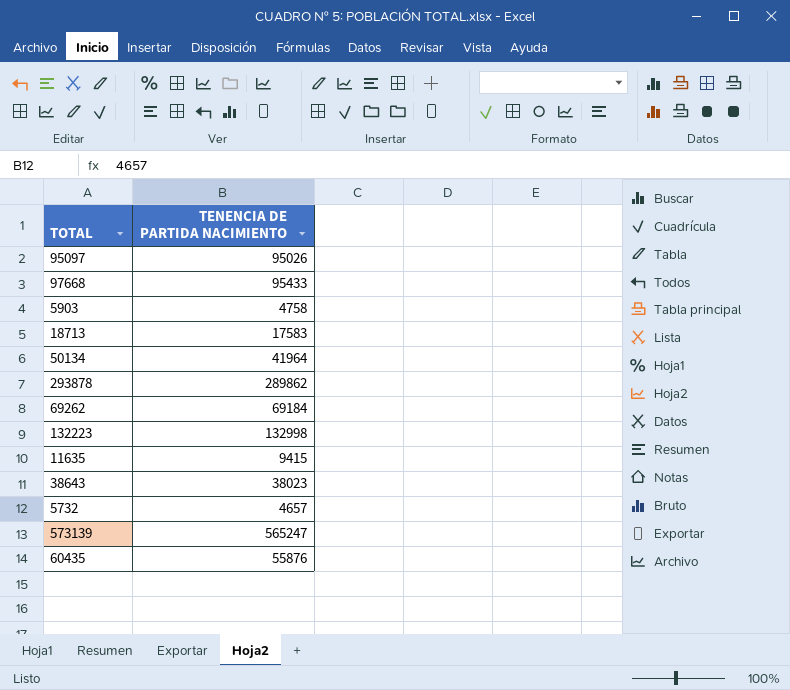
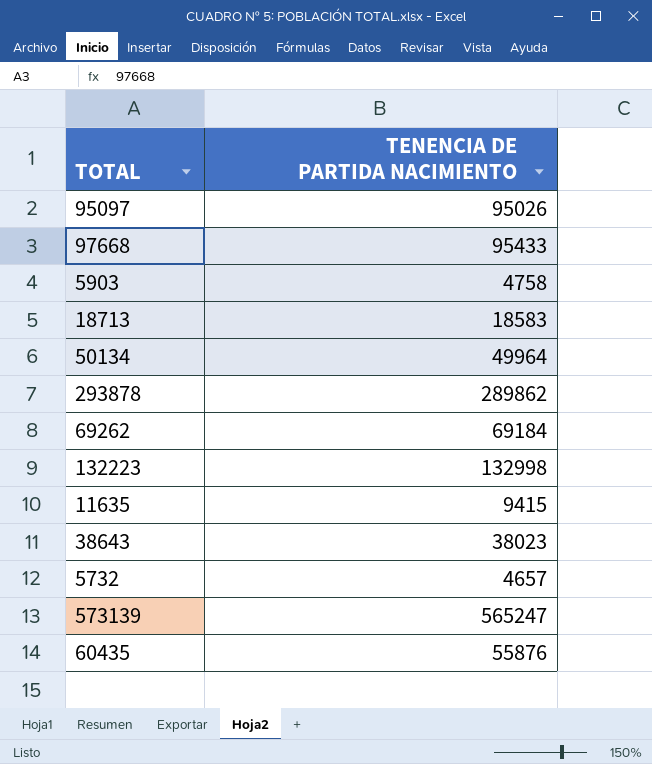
18713 | TENENCIA DE PARTIDA NACIMIENTO: 17583 -> 18583
50134 | TENENCIA DE PARTIDA NACIMIENTO: 41964 -> 49964

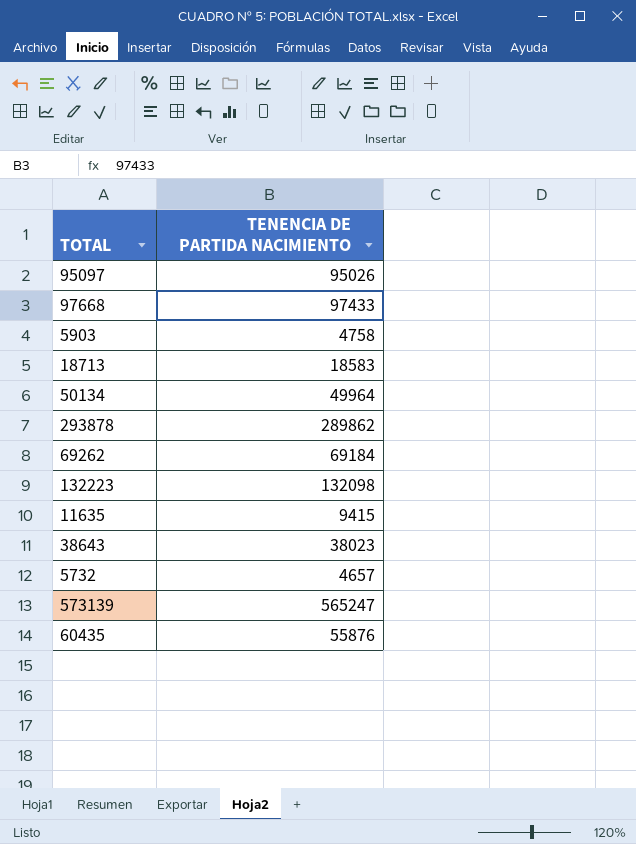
97668 | TENENCIA DE PARTIDA NACIMIENTO: 95433 -> 97433
132223 | TENENCIA DE PARTIDA NACIMIENTO: 132998 -> 132098

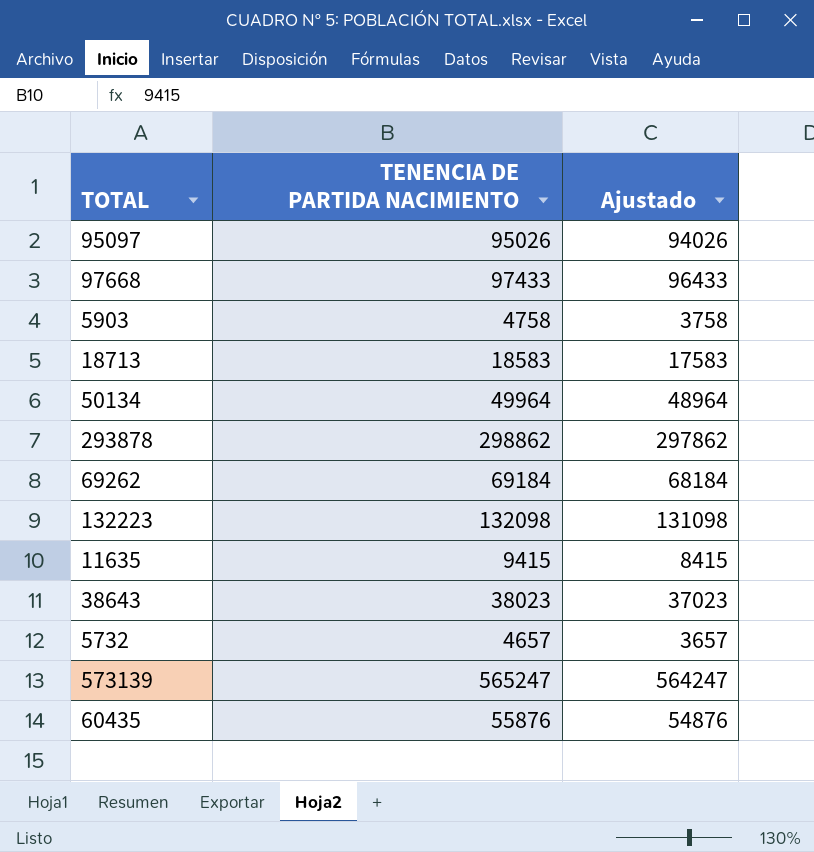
column Ajustado | formula: none -> [TENENCIA DE PARTIDA NACIMIENTO] - 1000
293878 | TENENCIA DE PARTIDA NACIMIENTO: 289862 -> 298862

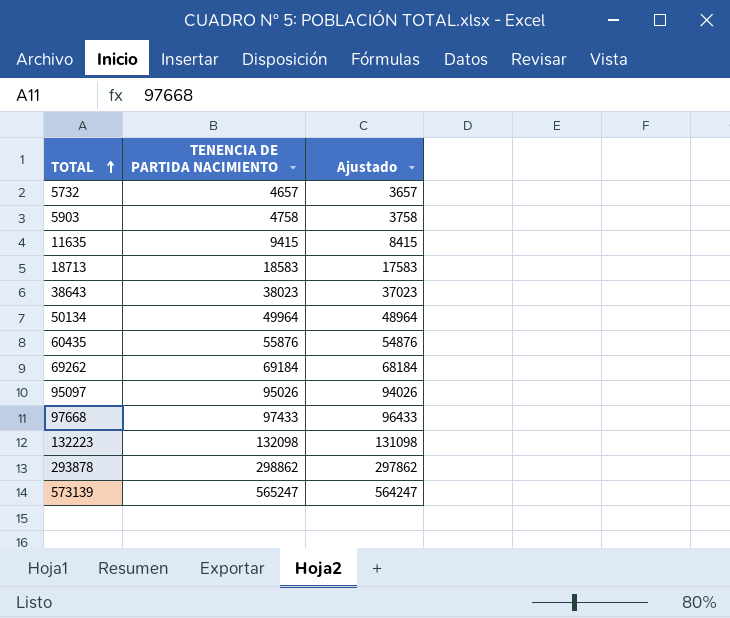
row order: none -> TOTAL ascending

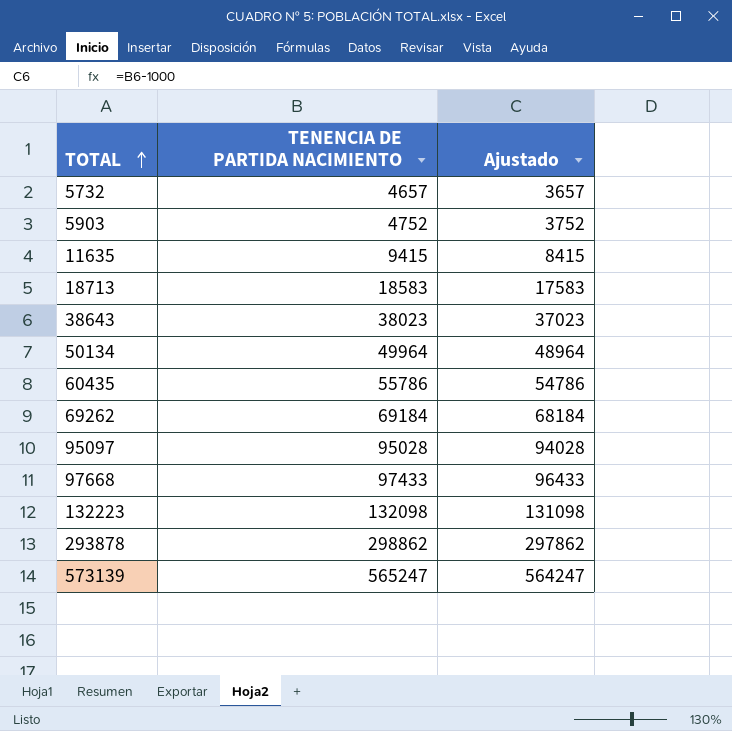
5903 | TENENCIA DE PARTIDA NACIMIENTO: 4758 -> 4752
5903 | Ajustado: 3758 -> 3752
60435 | TENENCIA DE PARTIDA NACIMIENTO: 55876 -> 55786
60435 | Ajustado: 54876 -> 54786
95097 | TENENCIA DE PARTIDA NACIMIENTO: 95026 -> 95028
95097 | Ajustado: 94026 -> 94028

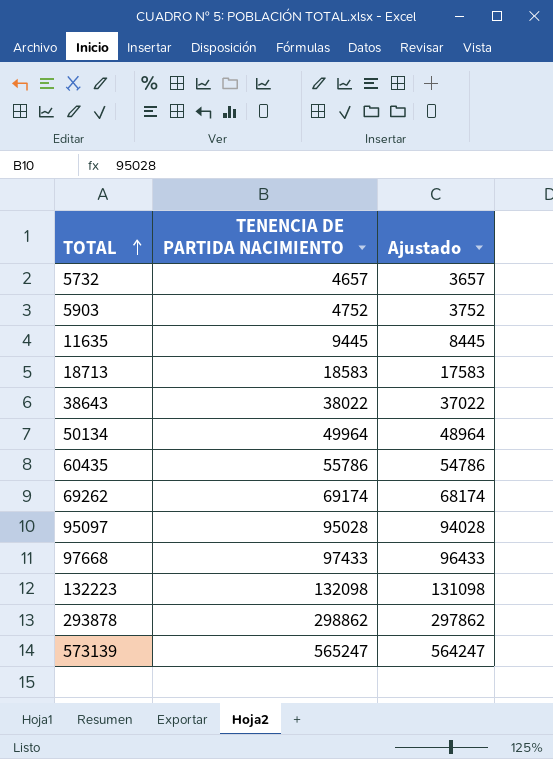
11635 | TENENCIA DE PARTIDA NACIMIENTO: 9415 -> 9445
11635 | Ajustado: 8415 -> 8445
38643 | TENENCIA DE PARTIDA NACIMIENTO: 38023 -> 38022
38643 | Ajustado: 37023 -> 37022
69262 | TENENCIA DE PARTIDA NACIMIENTO: 69184 -> 69174
69262 | Ajustado: 68184 -> 68174

